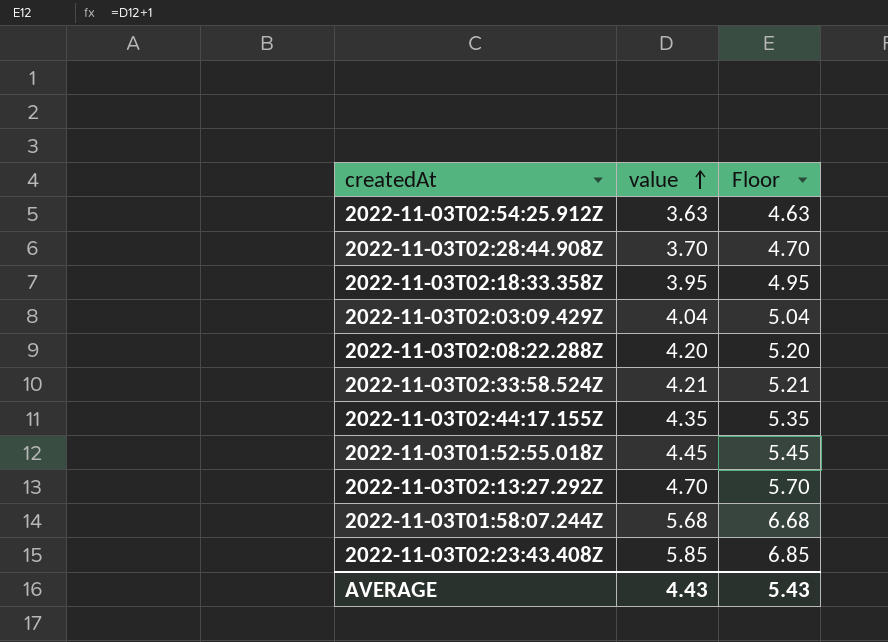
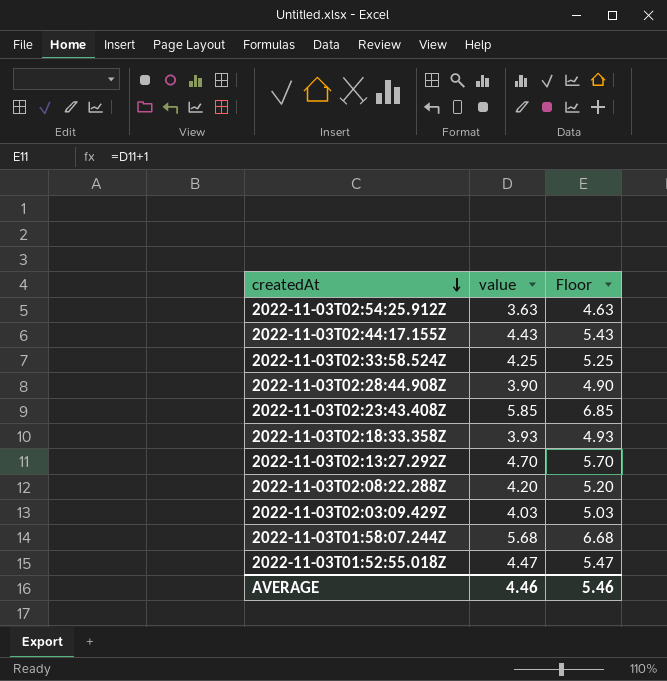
row order: value ascending -> createdAt descending
2022-11-03T02:44:17.155Z | value: 4.35 -> 4.43
2022-11-03T02:44:17.155Z | Floor: 5.35 -> 5.43
2022-11-03T02:33:58.524Z | value: 4.21 -> 4.25
2022-11-03T02:33:58.524Z | Floor: 5.21 -> 5.25
2022-11-03T02:28:44.908Z | value: 3.70 -> 3.90
2022-11-03T02:28:44.908Z | Floor: 4.70 -> 4.90
2022-11-03T02:18:33.358Z | value: 3.95 -> 3.93
2022-11-03T02:18:33.358Z | Floor: 4.95 -> 4.93
2022-11-03T02:03:09.429Z | value: 4.04 -> 4.03
2022-11-03T02:03:09.429Z | Floor: 5.04 -> 5.03
2022-11-03T01:52:55.018Z | value: 4.45 -> 4.47
2022-11-03T01:52:55.018Z | Floor: 5.45 -> 5.47
AVERAGE | value: 4.43 -> 4.46
AVERAGE | Floor: 5.43 -> 5.46

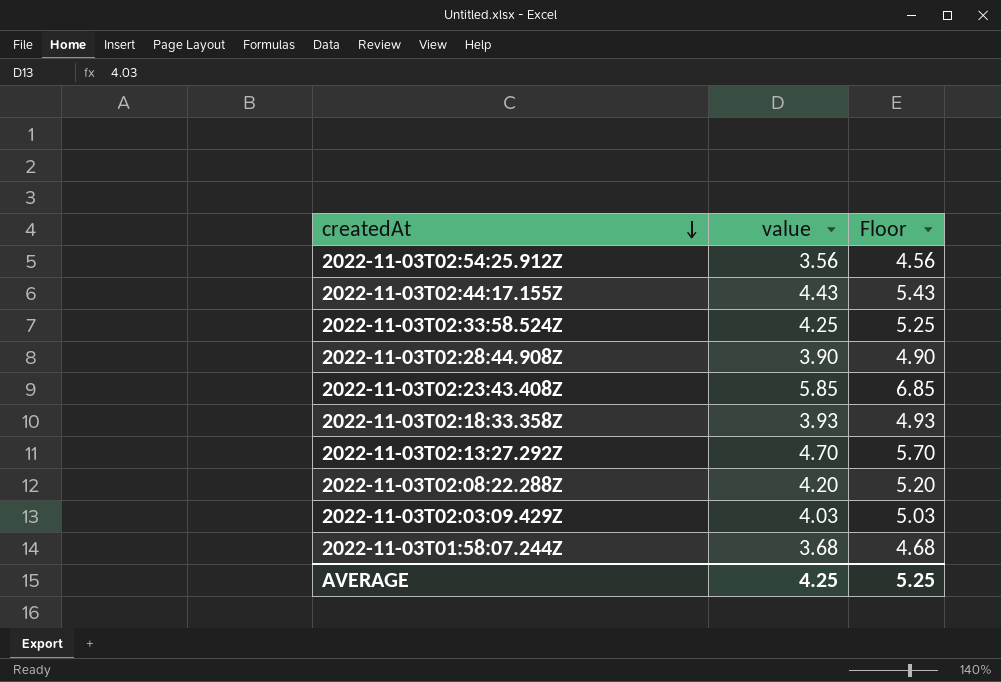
row 2022-11-03T01:52:55.018Z: 4.47 | 5.47 -> none
2022-11-03T02:54:25.912Z | value: 3.63 -> 3.56
2022-11-03T02:54:25.912Z | Floor: 4.63 -> 4.56
2022-11-03T01:58:07.244Z | value: 5.68 -> 3.68
2022-11-03T01:58:07.244Z | Floor: 6.68 -> 4.68
AVERAGE | value: 4.46 -> 4.25
AVERAGE | Floor: 5.46 -> 5.25

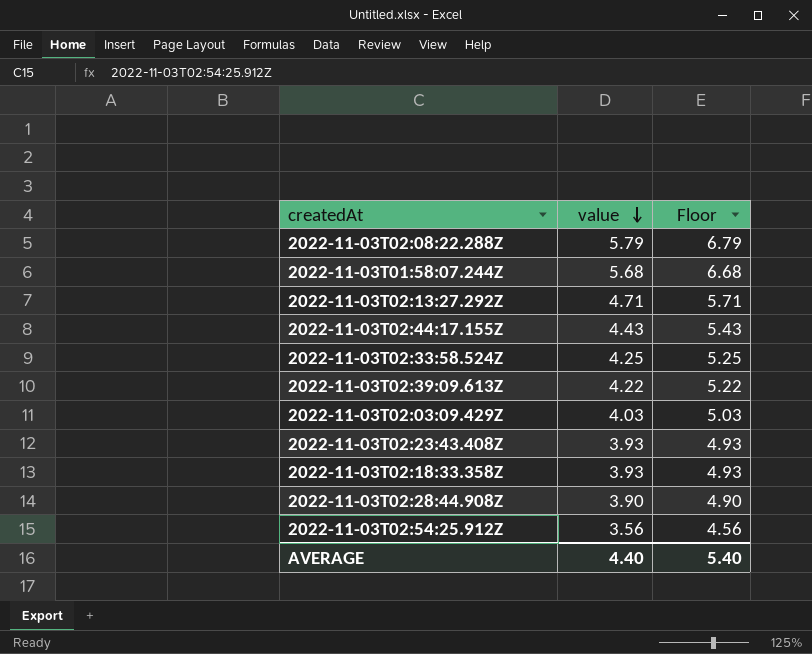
row order: createdAt descending -> value descending
2022-11-03T02:08:22.288Z | value: 4.20 -> 5.79
2022-11-03T02:08:22.288Z | Floor: 5.20 -> 6.79
2022-11-03T01:58:07.244Z | value: 3.68 -> 5.68
2022-11-03T01:58:07.244Z | Floor: 4.68 -> 6.68
2022-11-03T02:13:27.292Z | value: 4.70 -> 4.71
2022-11-03T02:13:27.292Z | Floor: 5.70 -> 5.71
row 2022-11-03T02:39:09.613Z: none -> 4.22 | 5.22
2022-11-03T02:23:43.408Z | value: 5.85 -> 3.93
2022-11-03T02:23:43.408Z | Floor: 6.85 -> 4.93
AVERAGE | value: 4.25 -> 4.40
AVERAGE | Floor: 5.25 -> 5.40

